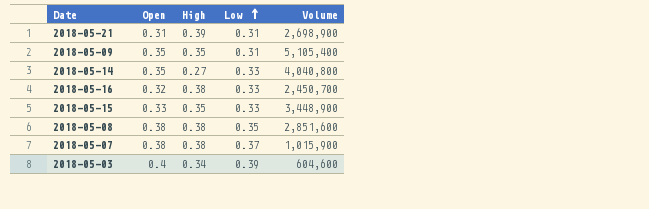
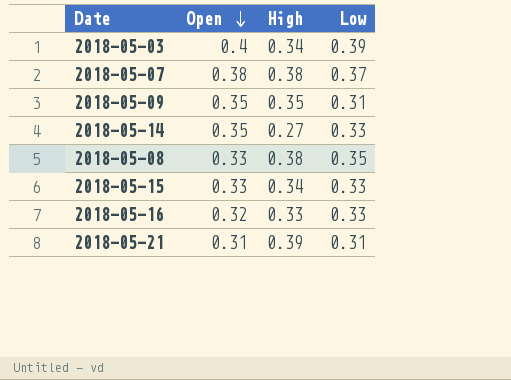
row order: Low ascending -> Open descending
column Volume | position: 5 -> none
2018-05-08 | Open: 0.38 -> 0.33
2018-05-15 | High: 0.35 -> 0.34
2018-05-16 | High: 0.38 -> 0.33

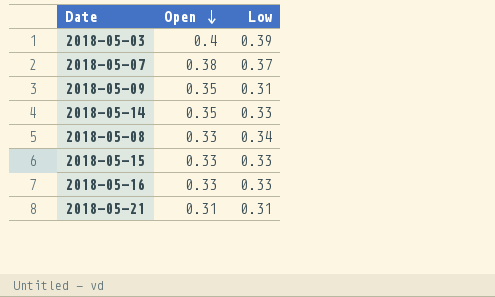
column High | position: 3 -> none
2018-05-08 | Low: 0.35 -> 0.34
2018-05-16 | Open: 0.32 -> 0.33

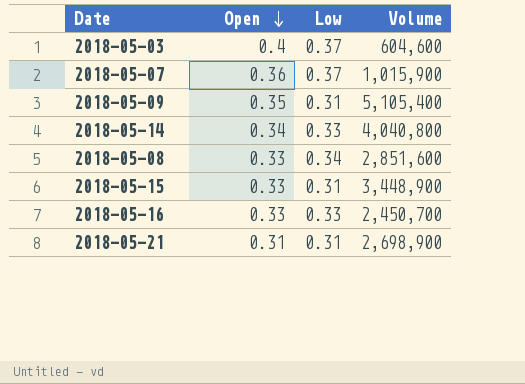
column Volume | position: none -> 4
2018-05-03 | Low: 0.39 -> 0.37
2018-05-07 | Open: 0.38 -> 0.36
2018-05-14 | Open: 0.35 -> 0.34
2018-05-15 | Low: 0.33 -> 0.31

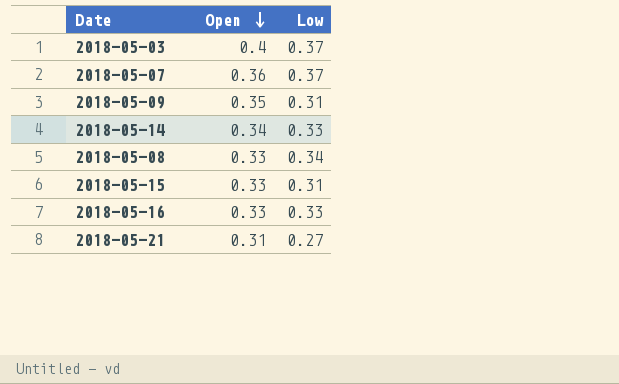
column Volume | position: 4 -> none
2018-05-21 | Low: 0.31 -> 0.27

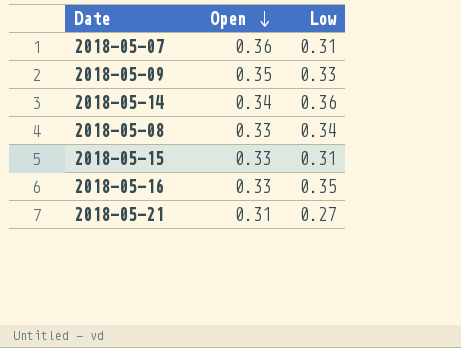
row 2018-05-03: 0.4 | 0.37 -> none
2018-05-07 | Low: 0.37 -> 0.31
2018-05-09 | Low: 0.31 -> 0.33
2018-05-14 | Low: 0.33 -> 0.36
2018-05-16 | Low: 0.33 -> 0.35

